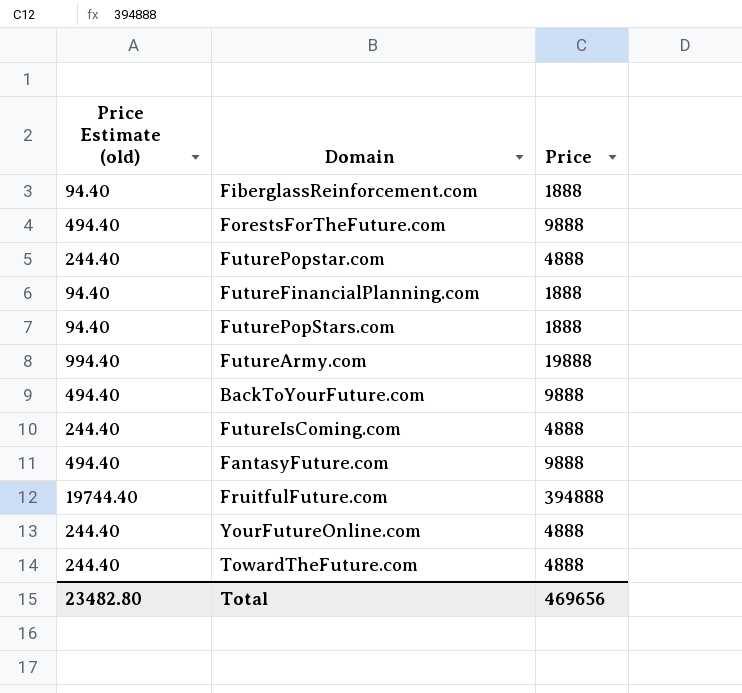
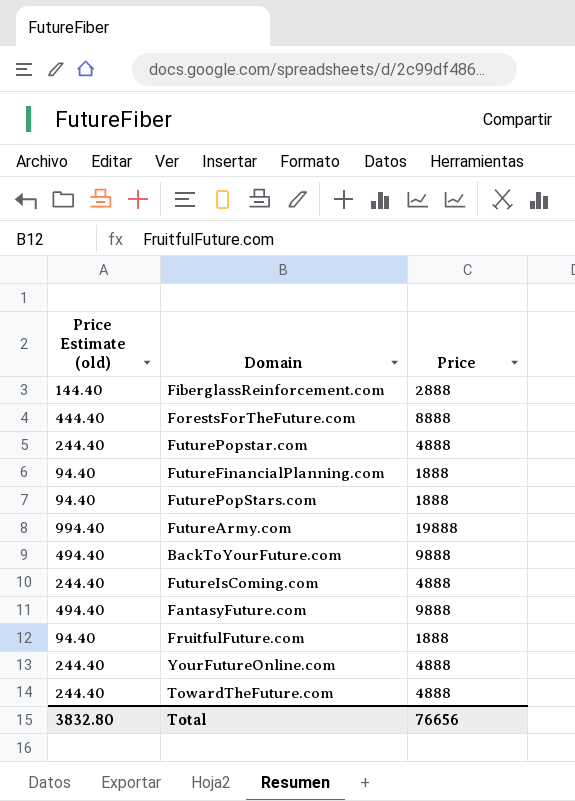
FiberglassReinforcement.com | Price Estimate (old): 94.40 -> 144.40
FiberglassReinforcement.com | Price: 1888 -> 2888
ForestsForTheFuture.com | Price Estimate (old): 494.40 -> 444.40
ForestsForTheFuture.com | Price: 9888 -> 8888
FruitfulFuture.com | Price Estimate (old): 19744.40 -> 94.40
FruitfulFuture.com | Price: 394888 -> 1888
Total | Price Estimate (old): 23482.80 -> 3832.80
Total | Price: 469656 -> 76656

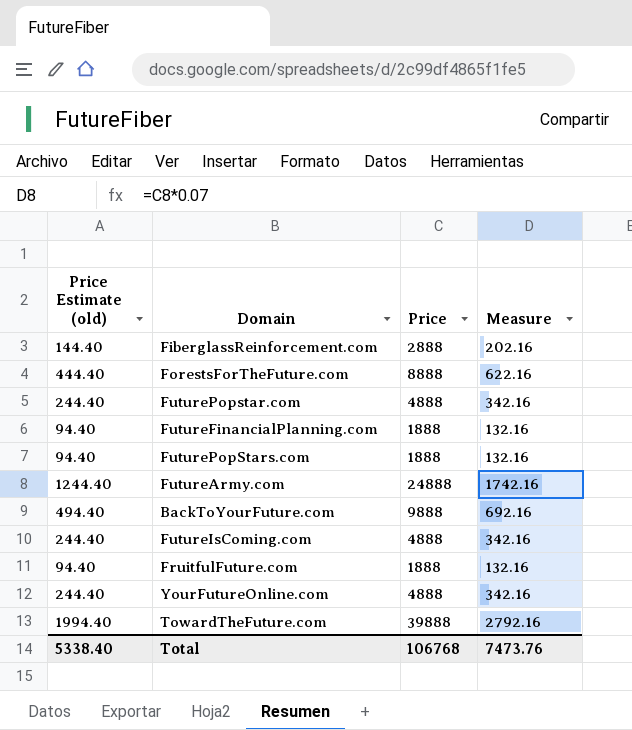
column Measure | formula: none -> [Price] * 0.07
row FantasyFuture.com: 494.40 | 9888 -> none
FutureArmy.com | Price Estimate (old): 994.40 -> 1244.40
FutureArmy.com | Price: 19888 -> 24888
TowardTheFuture.com | Price Estimate (old): 244.40 -> 1994.40
TowardTheFuture.com | Price: 4888 -> 39888
Total | Price Estimate (old): 3832.80 -> 5338.40
Total | Price: 76656 -> 106768

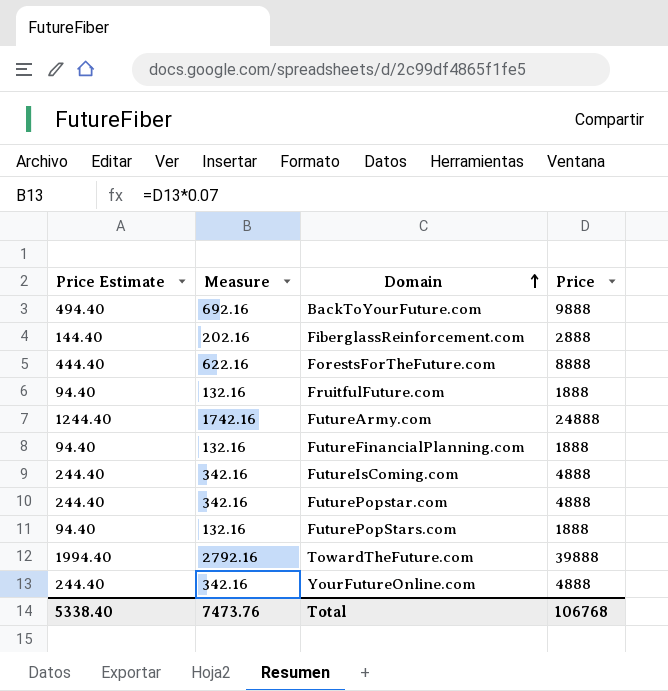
row order: none -> Domain ascending
column name: Price Estimate (old) -> Price Estimate
column Measure | position: 4 -> 2

